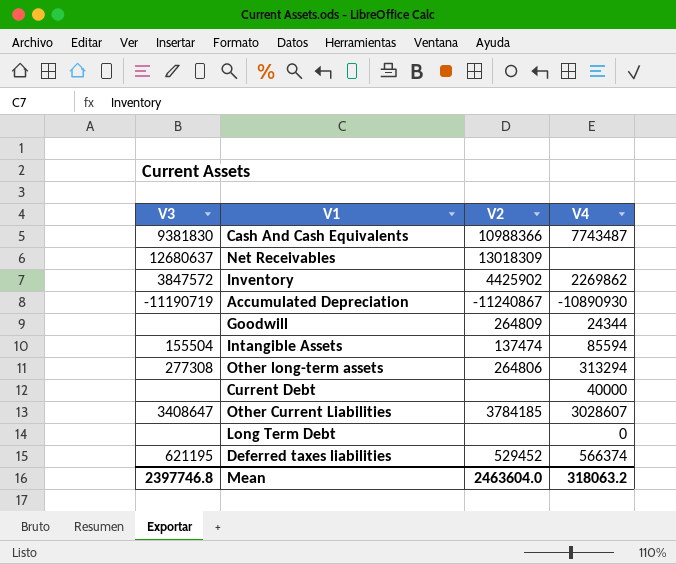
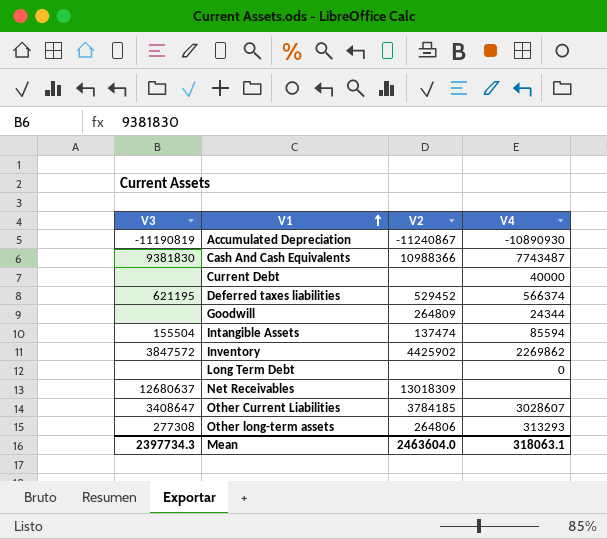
row order: none -> V1 ascending
Accumulated Depreciation | V3: -11190719 -> -11190819
Other long-term assets | V4: 313294 -> 313293
Mean | V3: 2397746.8 -> 2397734.3
Mean | V4: 318063.2 -> 318063.1

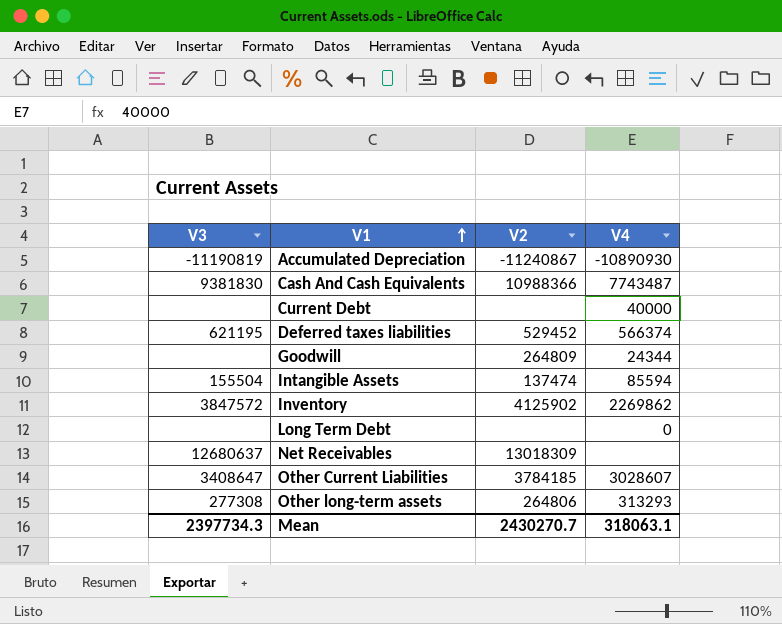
Inventory | V2: 4425902 -> 4125902
Mean | V2: 2463604.0 -> 2430270.7

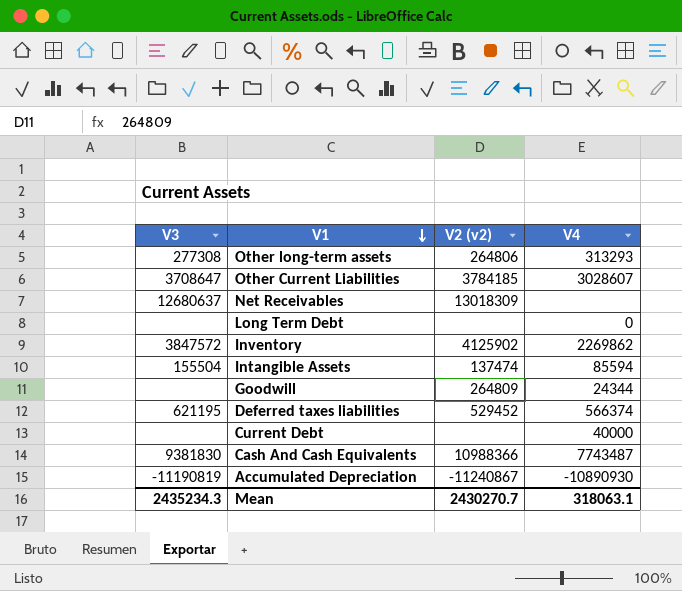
row order: V1 ascending -> V1 descending
column name: V2 -> V2 (v2)
Other Current Liabilities | V3: 3408647 -> 3708647
Mean | V3: 2397734.3 -> 2435234.3

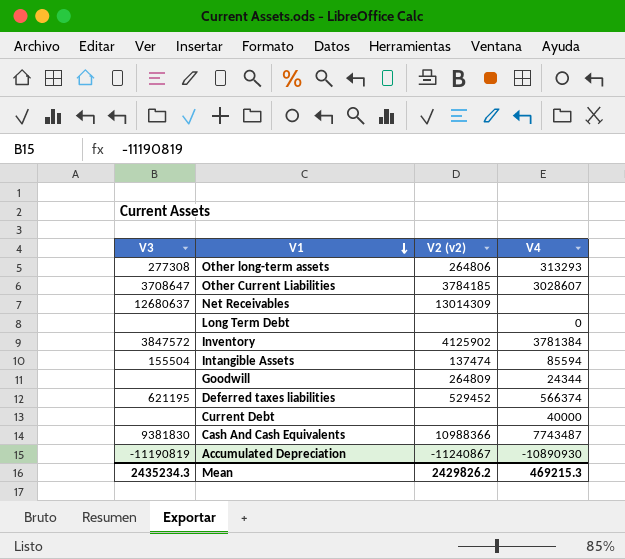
Net Receivables | V2 (v2): 13018309 -> 13014309
Inventory | V4: 2269862 -> 3781384
Mean | V2 (v2): 2430270.7 -> 2429826.2
Mean | V4: 318063.1 -> 469215.3

